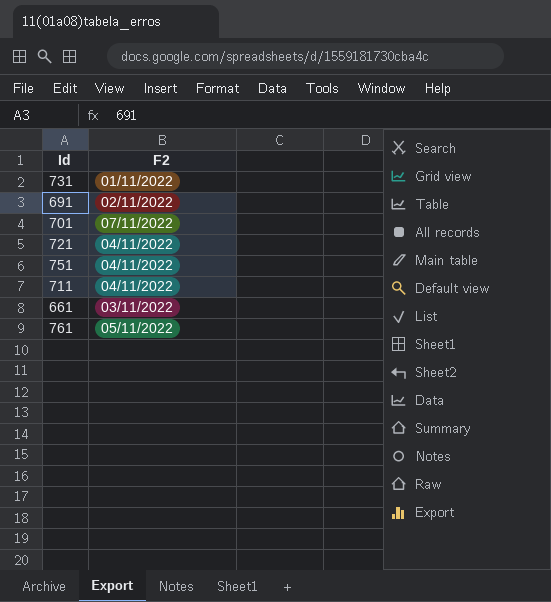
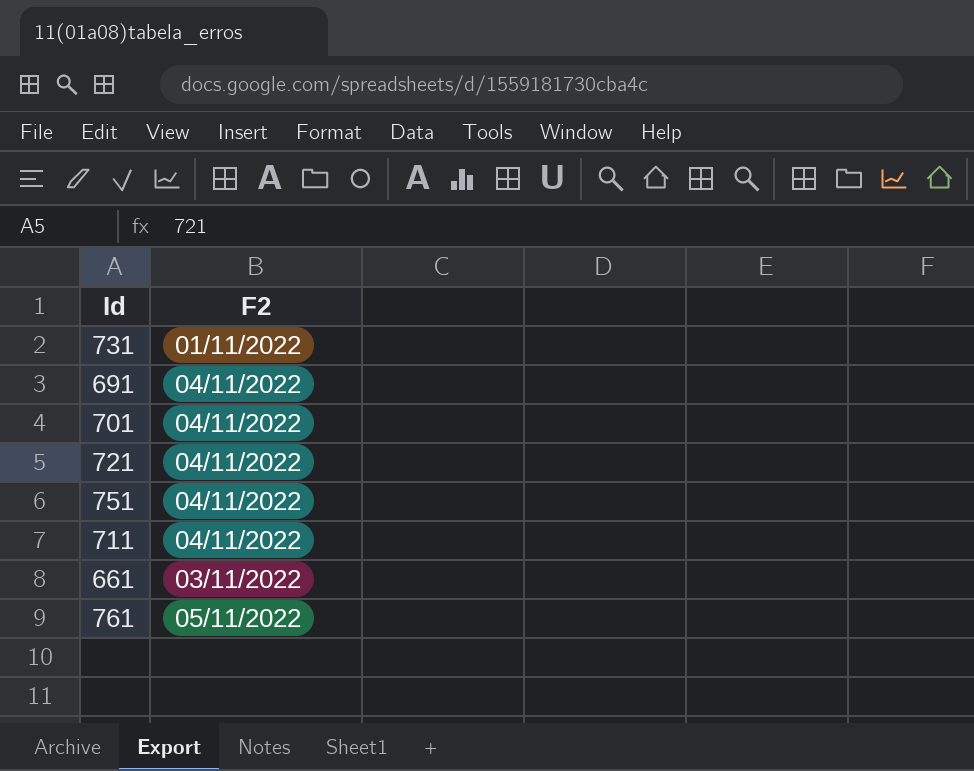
691 | F2: 02/11/2022 -> 04/11/2022
701 | F2: 07/11/2022 -> 04/11/2022

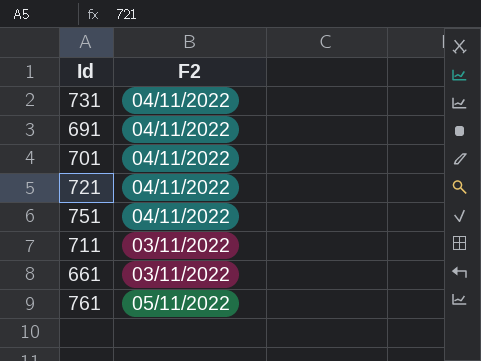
731 | F2: 01/11/2022 -> 04/11/2022
711 | F2: 04/11/2022 -> 03/11/2022

